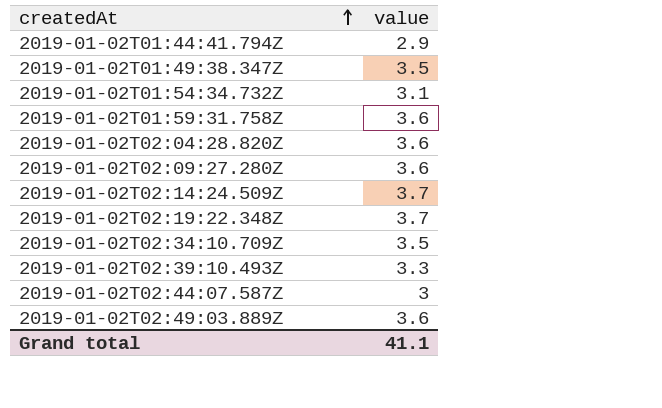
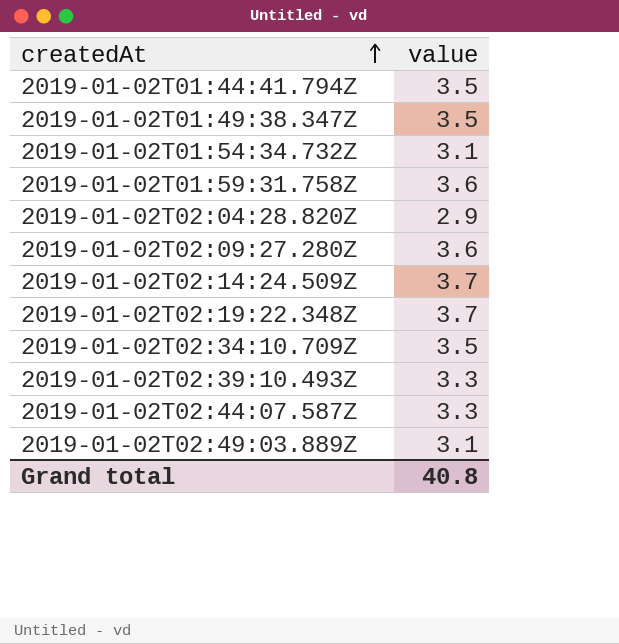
2019-01-02T01:44:41.794Z | value: 2.9 -> 3.5
2019-01-02T02:04:28.820Z | value: 3.6 -> 2.9
2019-01-02T02:44:07.587Z | value: 3 -> 3.3
2019-01-02T02:49:03.889Z | value: 3.6 -> 3.1
Grand total | value: 41.1 -> 40.8

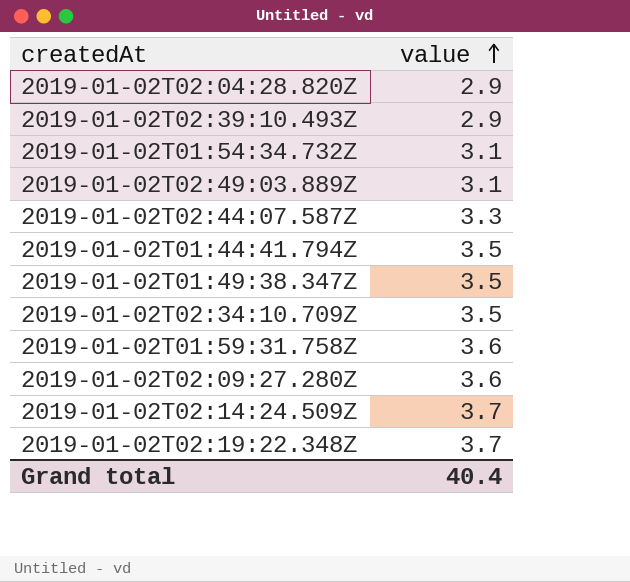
row order: createdAt ascending -> value ascending
2019-01-02T02:39:10.493Z | value: 3.3 -> 2.9
Grand total | value: 40.8 -> 40.4

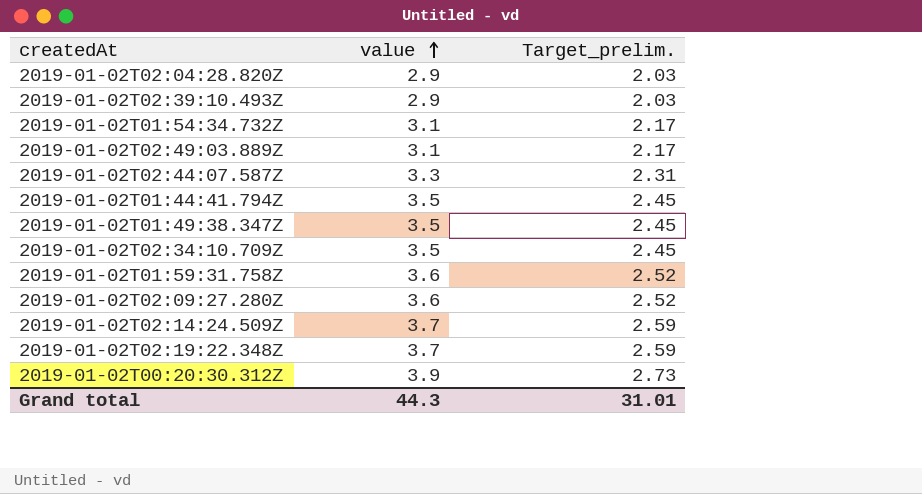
column Target_prelim. | formula: none -> [value] * 0.7
row 2019-01-02T00:20:30.312Z: none -> 3.9 | 2.73
Grand total | value: 40.4 -> 44.3

